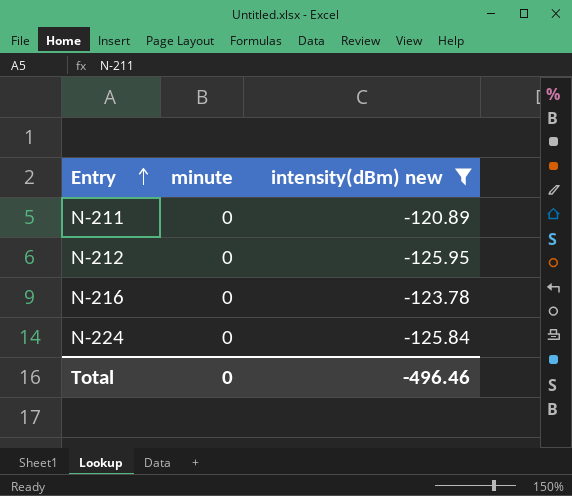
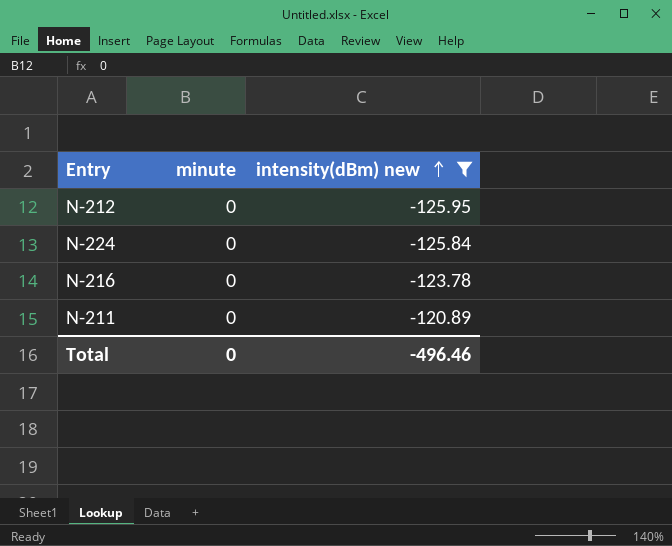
row order: Entry ascending -> intensity(dBm) new ascending

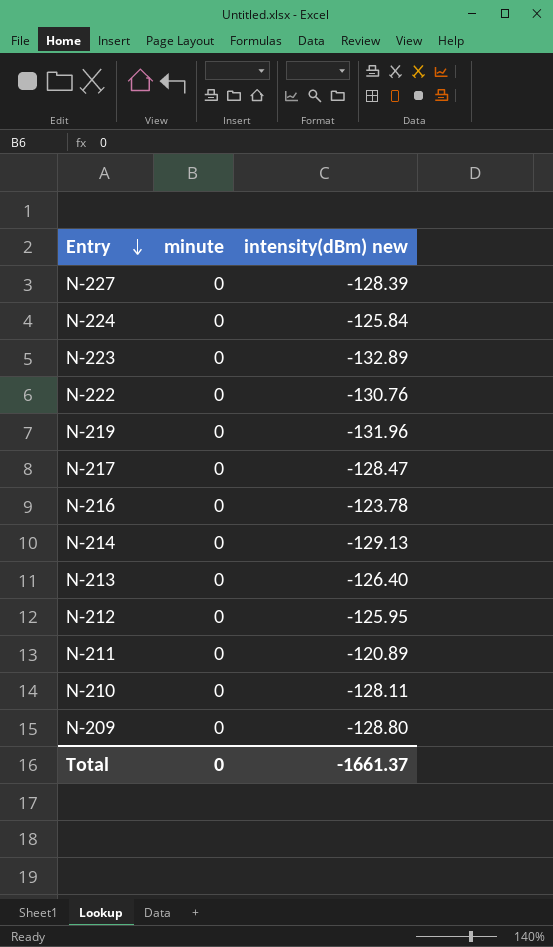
filter: intensity(dBm) new >= -125.95 -> none
row order: intensity(dBm) new ascending -> Entry descending
Total | intensity(dBm) new: -496.46 -> -1661.37

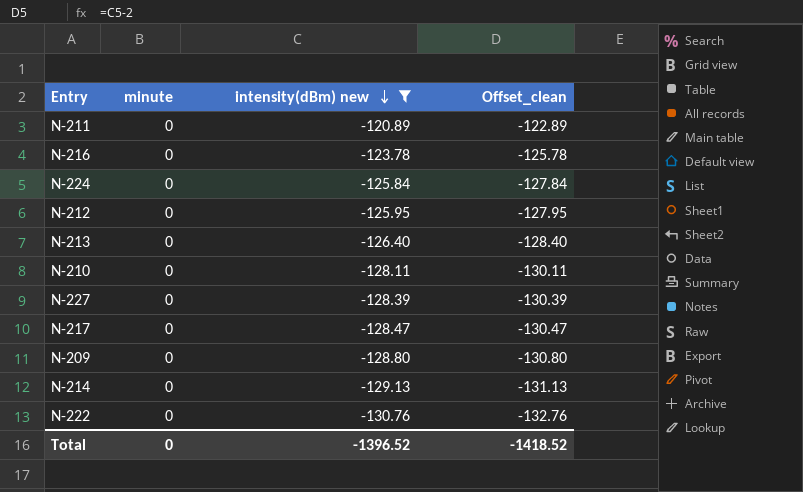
filter: none -> intensity(dBm) new >= -130.76
row order: Entry descending -> intensity(dBm) new descending
column Offset_clean | formula: none -> [intensity(dBm) new] - 2
Total | intensity(dBm) new: -1661.37 -> -1396.52

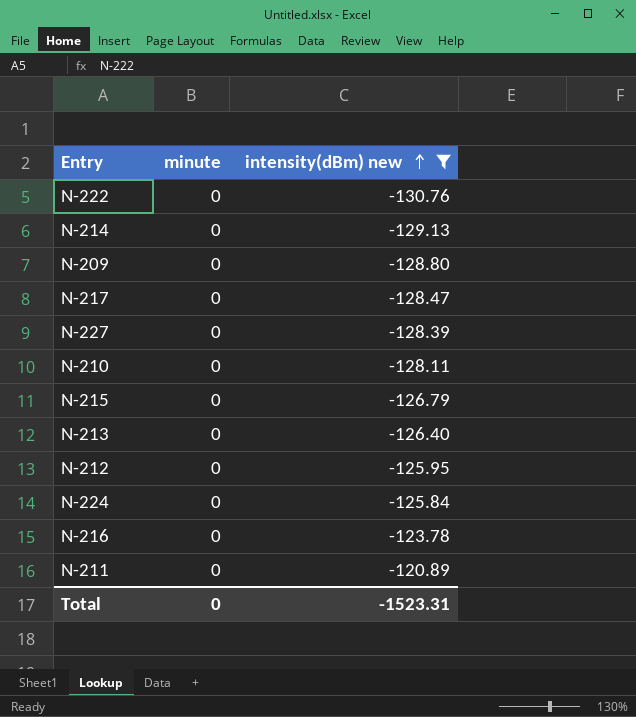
row order: intensity(dBm) new descending -> intensity(dBm) new ascending
column Offset_clean | formula: [intensity(dBm) new] - 2 -> none
row N-215: none -> 0 | -126.79
Total | intensity(dBm) new: -1396.52 -> -1523.31

